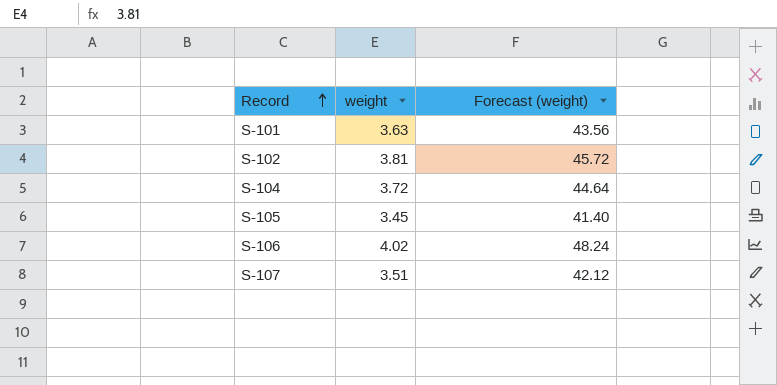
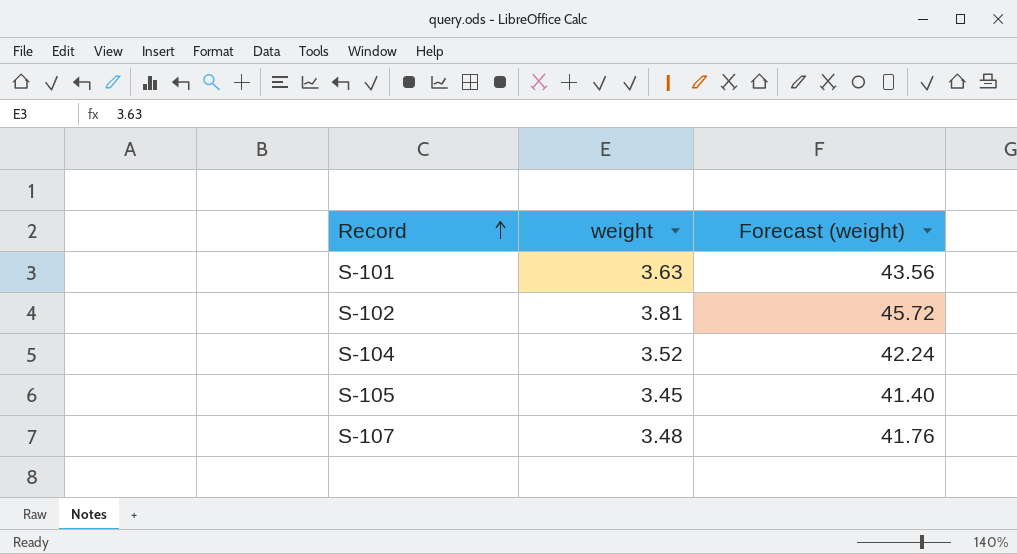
row S-106: 4.02 | 48.24 -> none
S-104 | weight: 3.72 -> 3.52
S-104 | Forecast (weight): 44.64 -> 42.24
S-107 | weight: 3.51 -> 3.48
S-107 | Forecast (weight): 42.12 -> 41.76

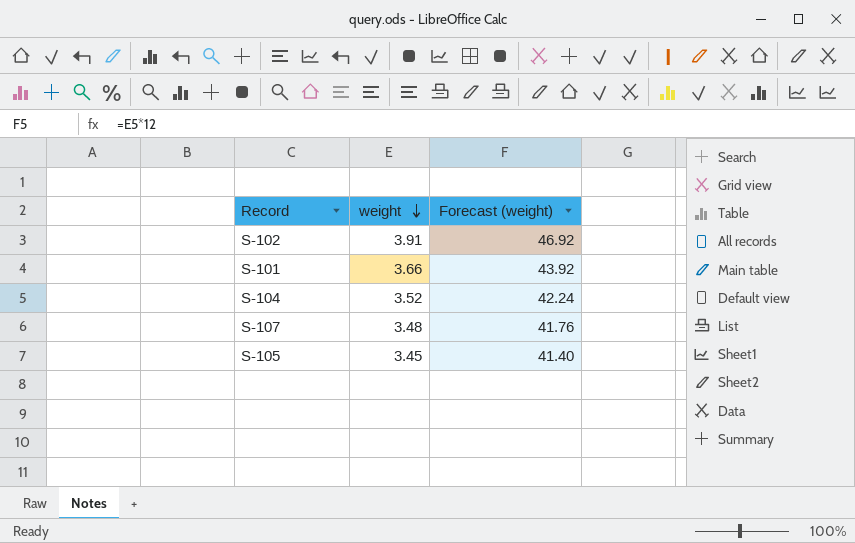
row order: Record ascending -> weight descending
S-102 | weight: 3.81 -> 3.91
S-102 | Forecast (weight): 45.72 -> 46.92
S-101 | weight: 3.63 -> 3.66
S-101 | Forecast (weight): 43.56 -> 43.92

